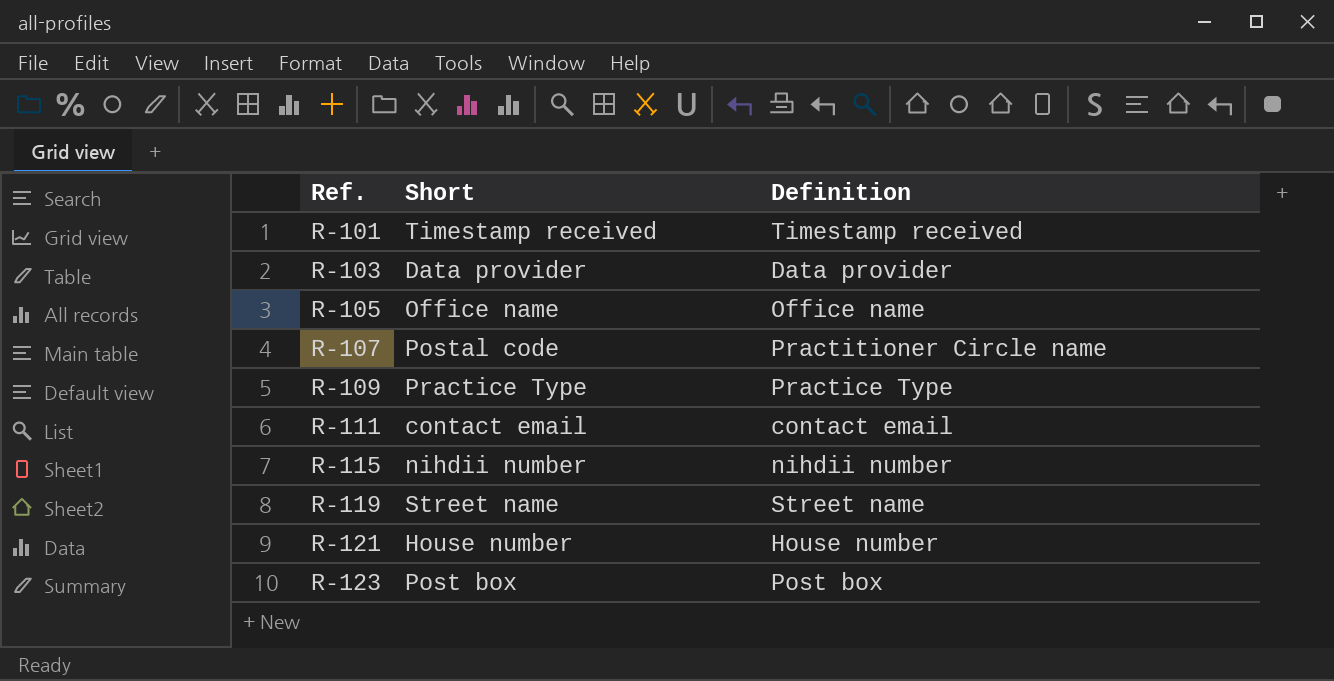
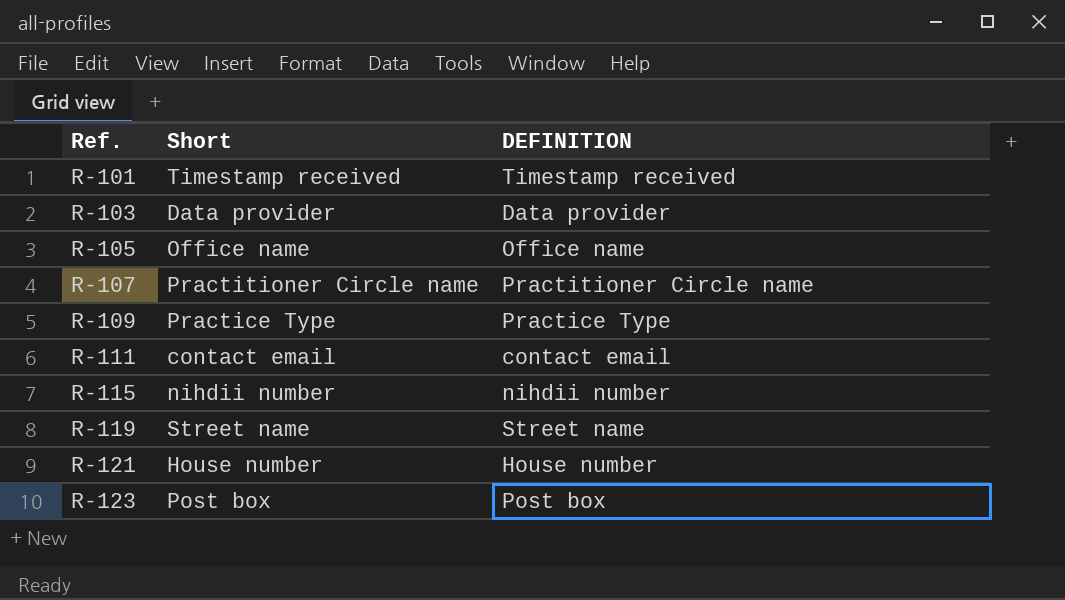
column name: Definition -> DEFINITION
R-107 | Short: Postal code -> Practitioner Circle name

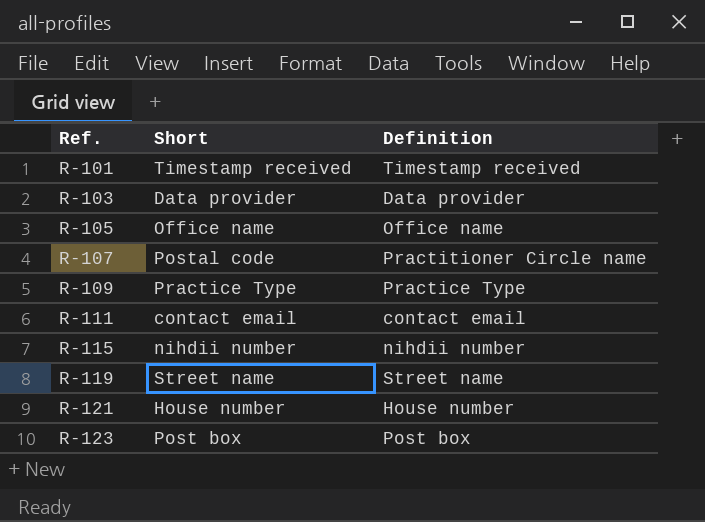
column name: DEFINITION -> Definition
R-107 | Short: Practitioner Circle name -> Postal code

